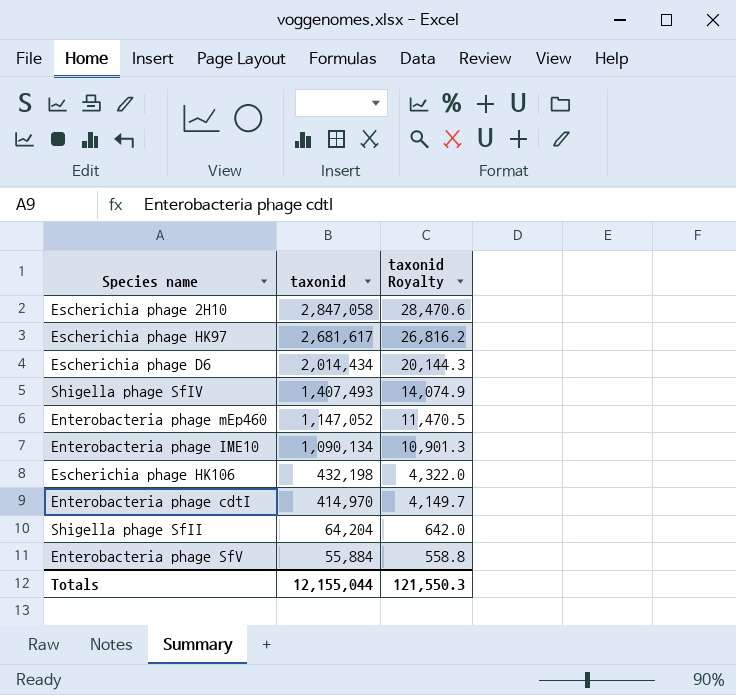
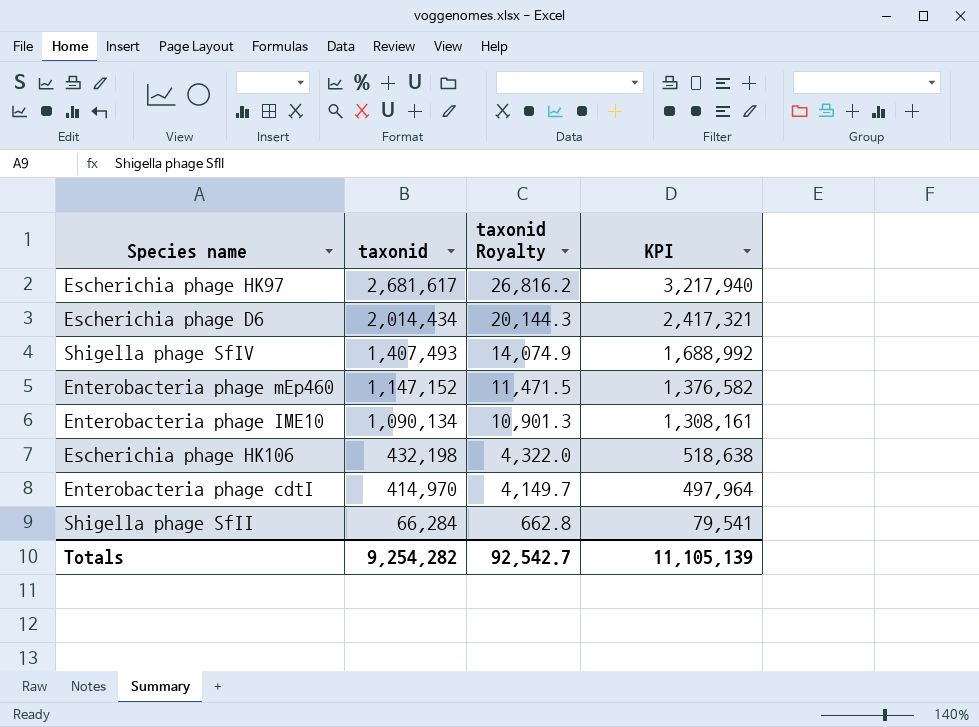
column KPI | formula: none -> [taxonid] * 1.2
row Escherichia phage 2H10: 2,847,058 | 28,470.6 -> none
row Enterobacteria phage SfV: 55,884 | 558.8 -> none
Enterobacteria phage mEp460 | taxonid: 1,147,052 -> 1,147,152
Enterobacteria phage mEp460 | taxonid Royalty: 11,470.5 -> 11,471.5
Shigella phage SfII | taxonid: 64,204 -> 66,284
Shigella phage SfII | taxonid Royalty: 642.0 -> 662.8
Totals | taxonid: 12,155,044 -> 9,254,282
Totals | taxonid Royalty: 121,550.3 -> 92,542.7

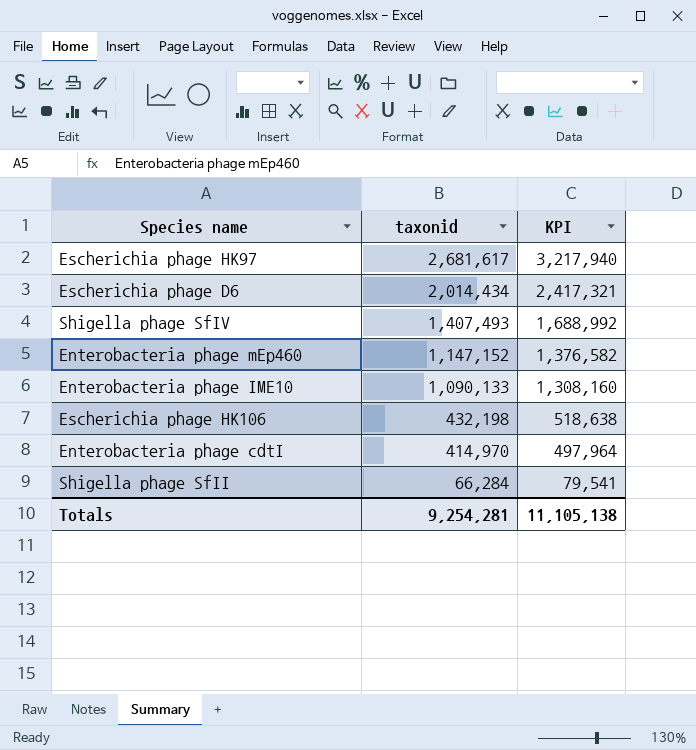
column taxonid Royalty | formula: [taxonid] * 0.01 -> none
Enterobacteria phage IME10 | taxonid: 1,090,134 -> 1,090,133
Enterobacteria phage IME10 | KPI: 1,308,161 -> 1,308,160
Totals | taxonid: 9,254,282 -> 9,254,281
Totals | KPI: 11,105,139 -> 11,105,138

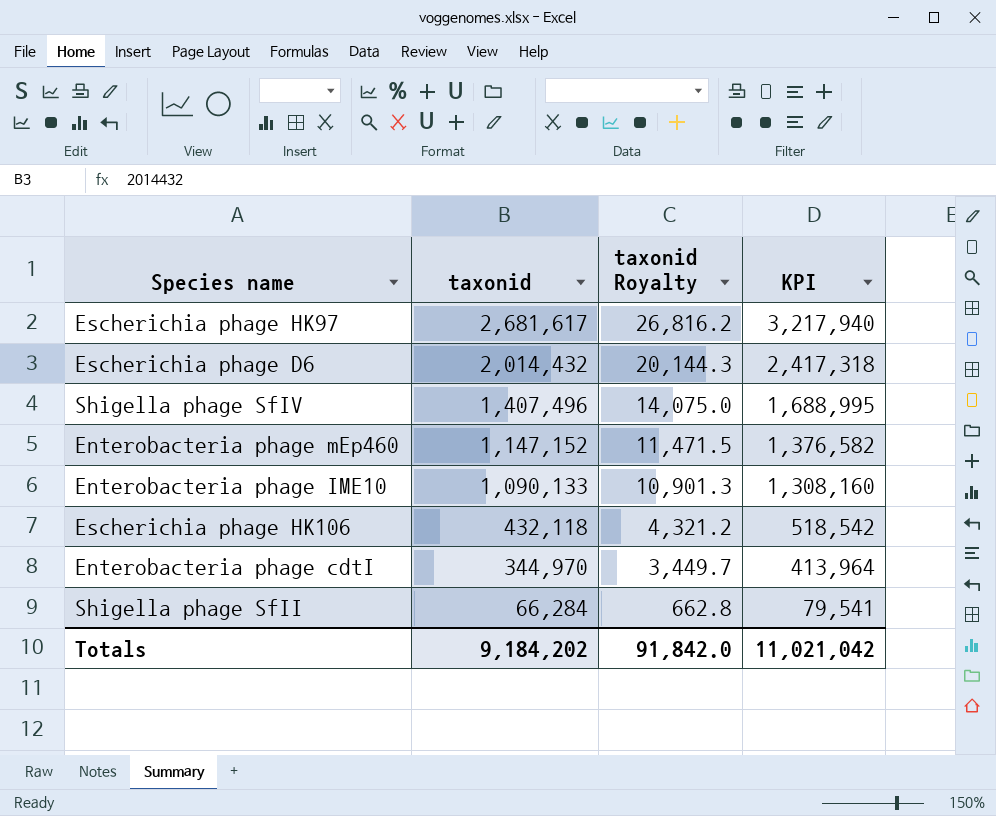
column taxonid Royalty | formula: none -> [taxonid] * 0.01
Escherichia phage D6 | taxonid: 2,014,434 -> 2,014,432
Escherichia phage D6 | KPI: 2,417,321 -> 2,417,318
Shigella phage SfIV | taxonid: 1,407,493 -> 1,407,496
Shigella phage SfIV | KPI: 1,688,992 -> 1,688,995
Escherichia phage HK106 | taxonid: 432,198 -> 432,118
Escherichia phage HK106 | KPI: 518,638 -> 518,542
Enterobacteria phage cdtI | taxonid: 414,970 -> 344,970
Enterobacteria phage cdtI | KPI: 497,964 -> 413,964
Totals | taxonid: 9,254,281 -> 9,184,202
Totals | KPI: 11,105,138 -> 11,021,042

